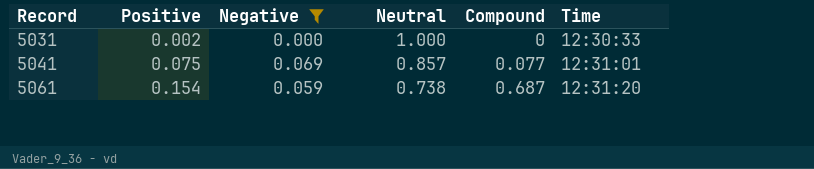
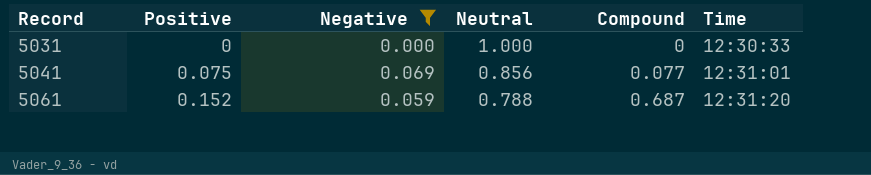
5031 | Positive: 0.002 -> 0
5041 | Neutral: 0.857 -> 0.856
5061 | Positive: 0.154 -> 0.152
5061 | Neutral: 0.738 -> 0.788

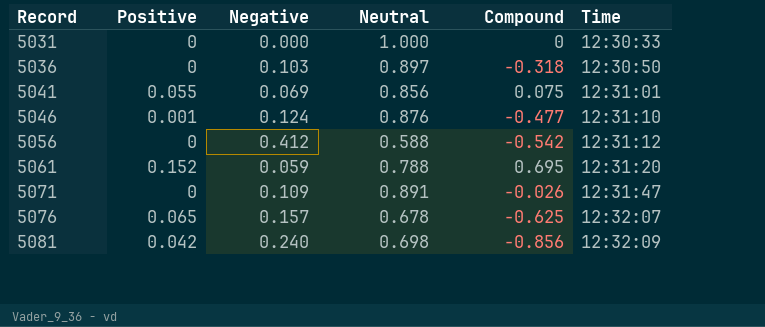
filter: Negative <= 0.069 -> none
5041 | Positive: 0.075 -> 0.055
5041 | Compound: 0.077 -> 0.075
5061 | Compound: 0.687 -> 0.695

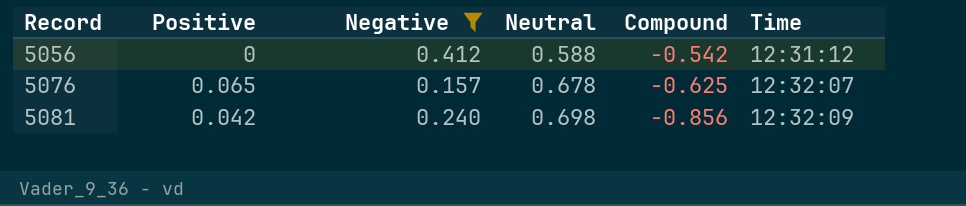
filter: none -> Negative >= 0.157

